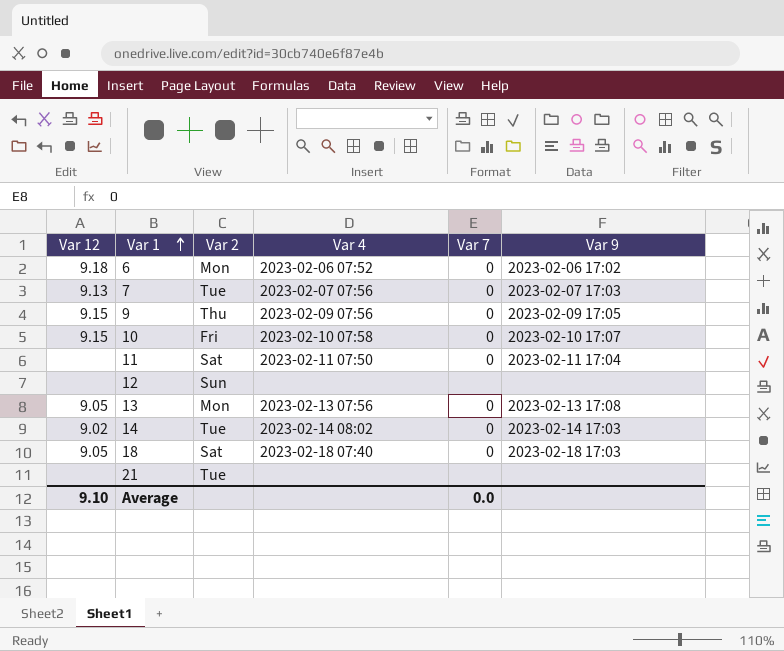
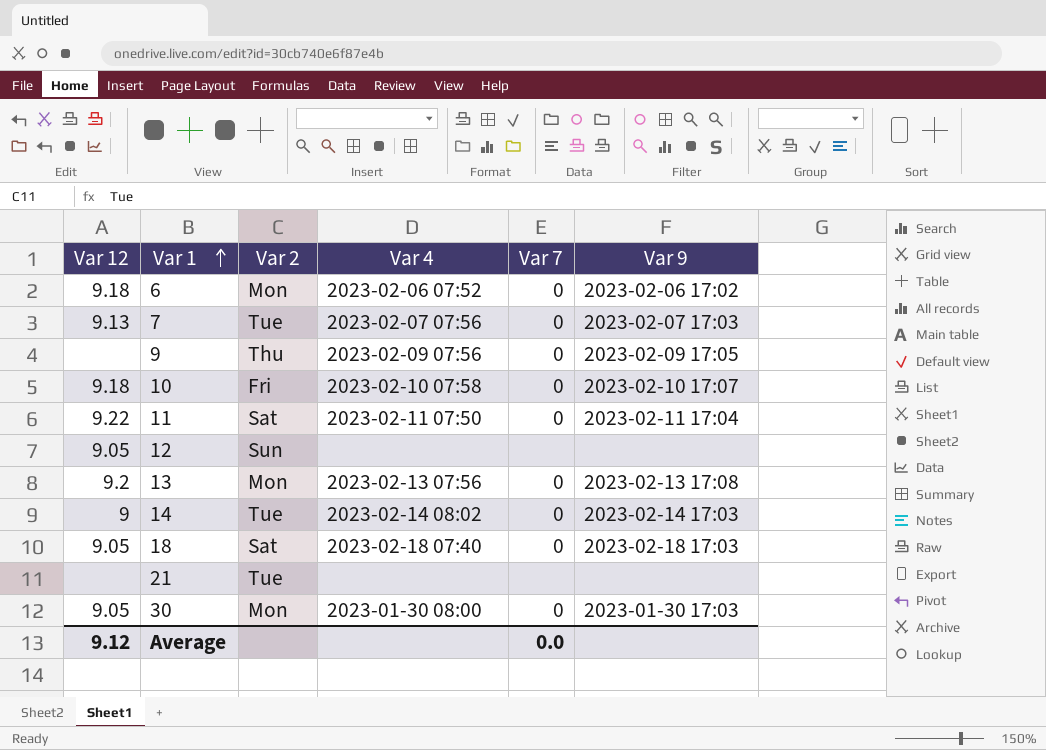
9 | Var 12: 9.15 -> none
10 | Var 12: 9.15 -> 9.18
11 | Var 12: none -> 9.22
12 | Var 12: none -> 9.05
13 | Var 12: 9.05 -> 9.2
14 | Var 12: 9.02 -> 9
row 30: none -> 9.05 | Mon | 2023-01-30 08:00 | 0 | 2023-01-30 17:03
Average | Var 12: 9.10 -> 9.12

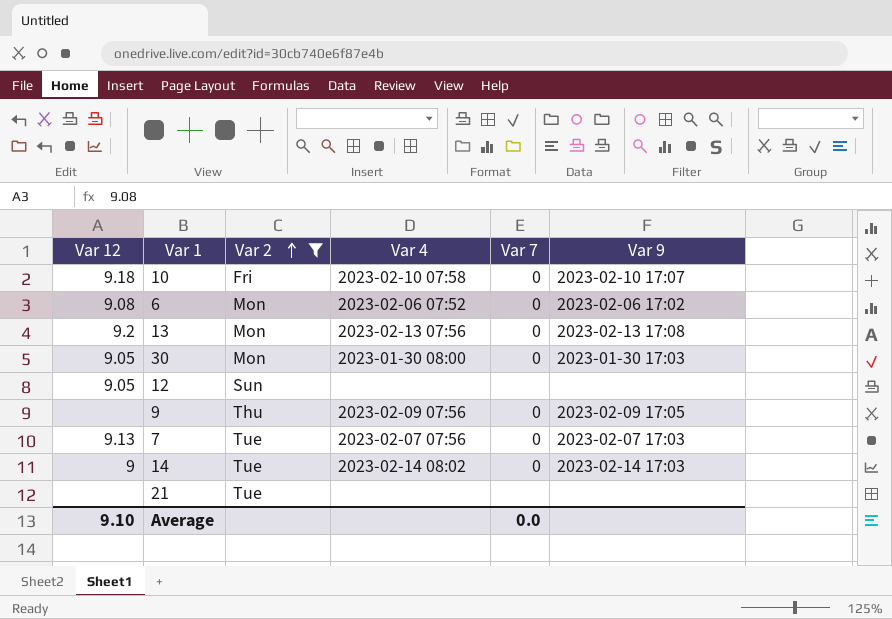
filter: none -> Var 2 != Sat
row order: Var 1 ascending -> Var 2 ascending
6 | Var 12: 9.18 -> 9.08
Average | Var 12: 9.12 -> 9.10

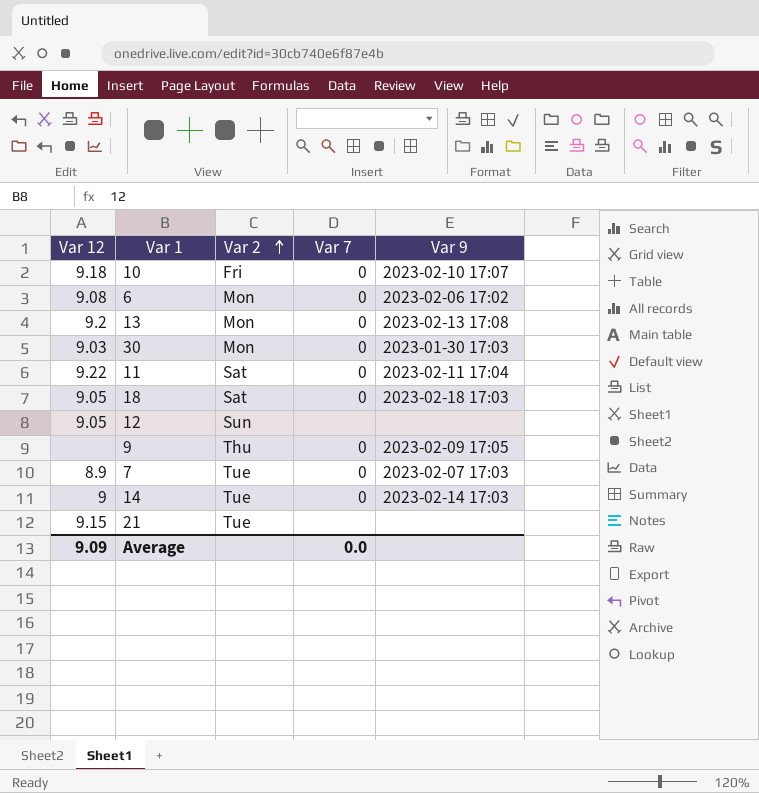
filter: Var 2 != Sat -> none
column Var 4 | position: 4 -> none
30 | Var 12: 9.05 -> 9.03
7 | Var 12: 9.13 -> 8.9
21 | Var 12: none -> 9.15
Average | Var 12: 9.10 -> 9.09

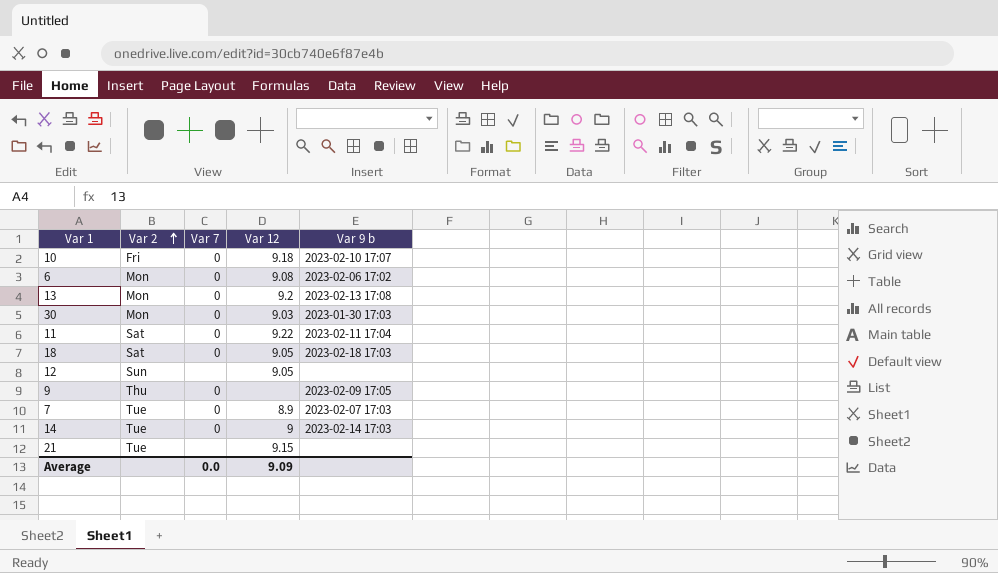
column Var 12 | position: 1 -> 4
column name: Var 9 -> Var 9 b

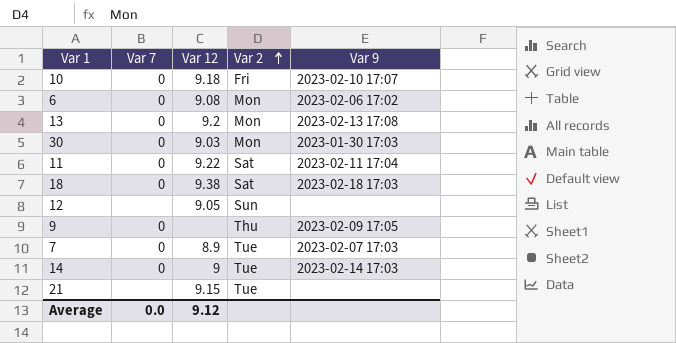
column Var 2 | position: 2 -> 4
column name: Var 9 b -> Var 9
18 | Var 12: 9.05 -> 9.38
Average | Var 12: 9.09 -> 9.12

